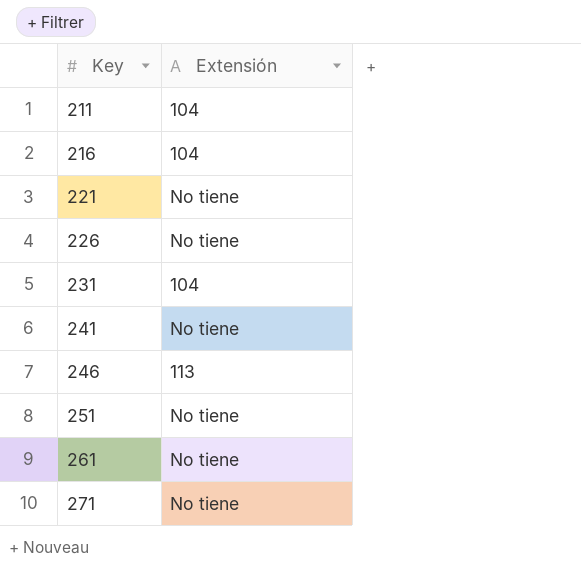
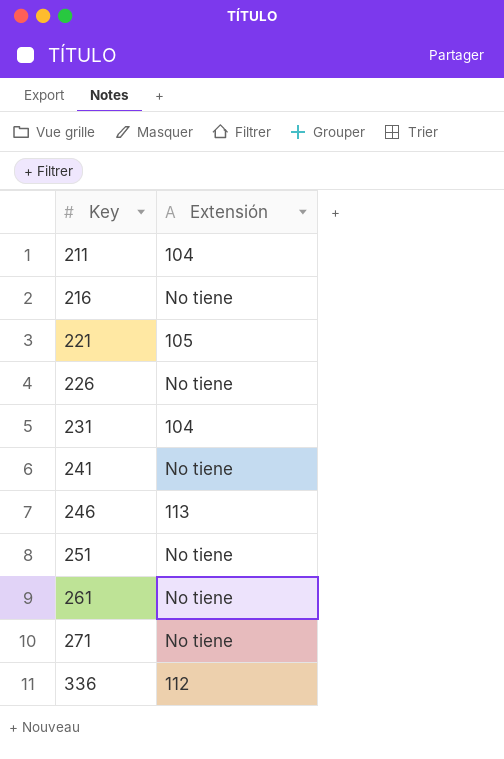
216 | Extensión: 104 -> No tiene
221 | Extensión: No tiene -> 105
row 336: none -> 112

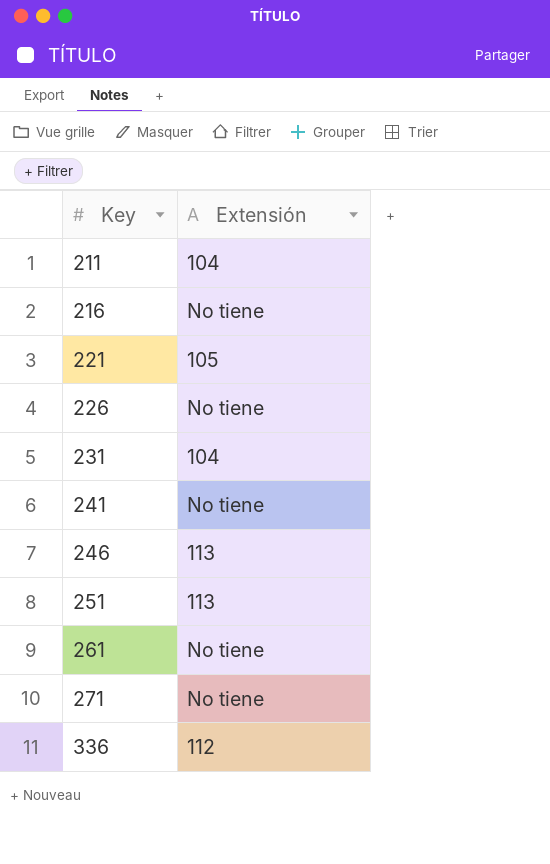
251 | Extensión: No tiene -> 113

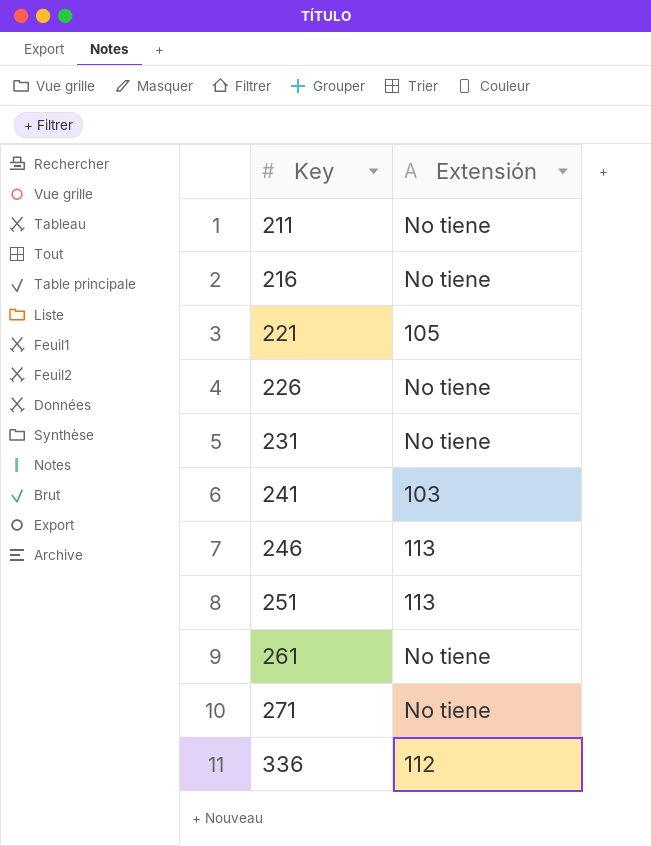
211 | Extensión: 104 -> No tiene
231 | Extensión: 104 -> No tiene
241 | Extensión: No tiene -> 103

